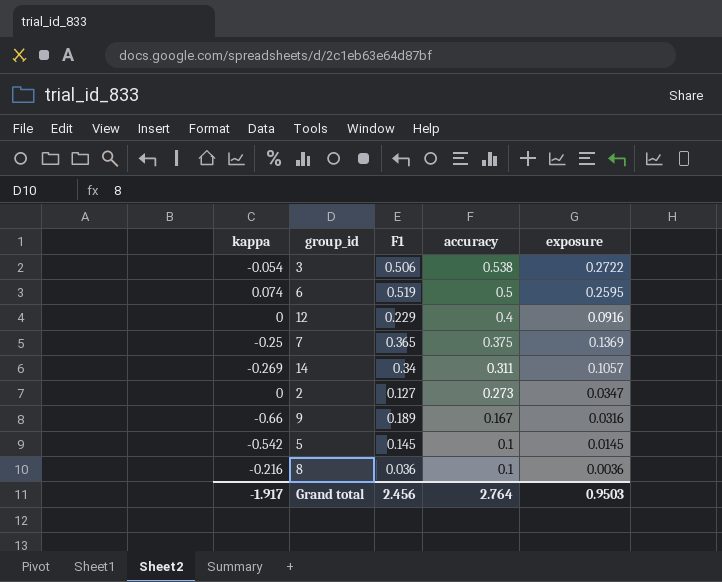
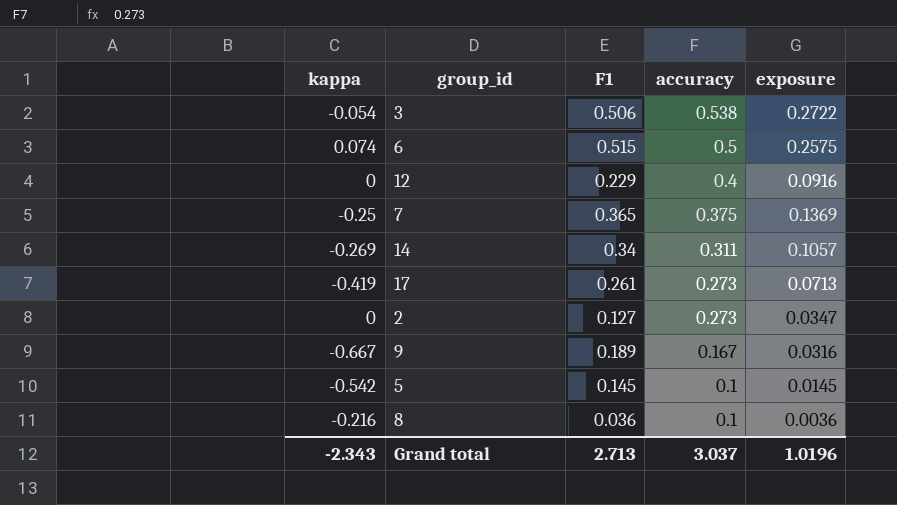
6 | F1: 0.519 -> 0.515
6 | exposure: 0.2595 -> 0.2575
row 17: none -> -0.419 | 0.261 | 0.273 | 0.0713
9 | kappa: -0.66 -> -0.667
Grand total | kappa: -1.917 -> -2.343
Grand total | F1: 2.456 -> 2.713
Grand total | accuracy: 2.764 -> 3.037
Grand total | exposure: 0.9503 -> 1.0196

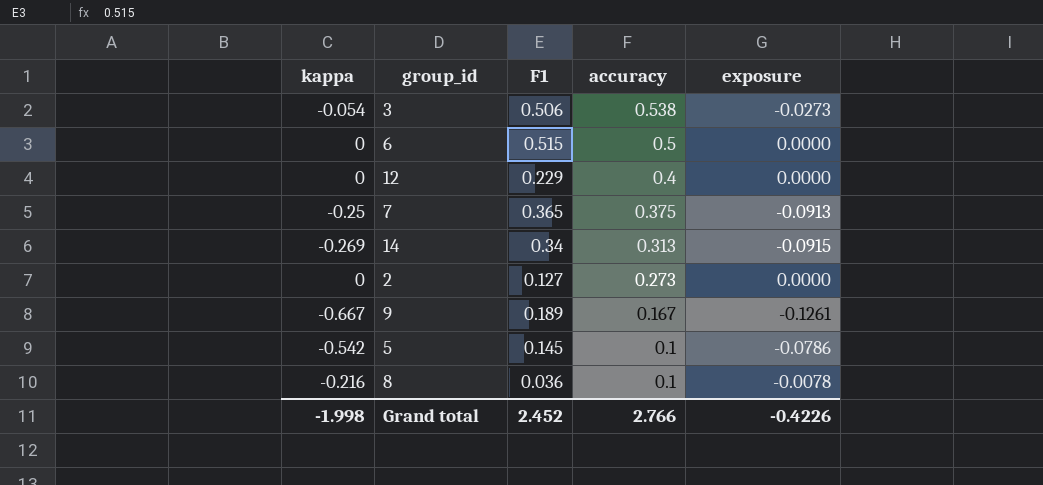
column exposure | formula: [F1] * [accuracy] -> [kappa] * [F1]
row 17: -0.419 | 0.261 | 0.273 | 0.0713 -> none
6 | kappa: 0.074 -> 0
14 | accuracy: 0.311 -> 0.313
Grand total | kappa: -2.343 -> -1.998
Grand total | F1: 2.713 -> 2.452
Grand total | accuracy: 3.037 -> 2.766
Grand total | exposure: 1.0196 -> -0.4226

